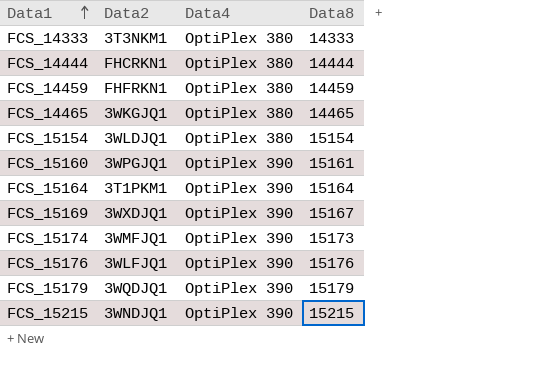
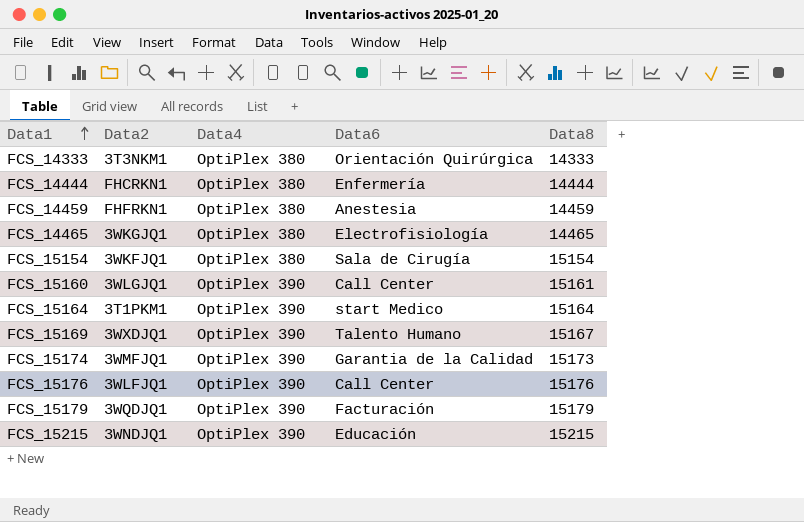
column Data6 | position: none -> 4
FCS_15154 | Data2: 3WLDJQ1 -> 3WKFJQ1
FCS_15160 | Data2: 3WPGJQ1 -> 3WLGJQ1

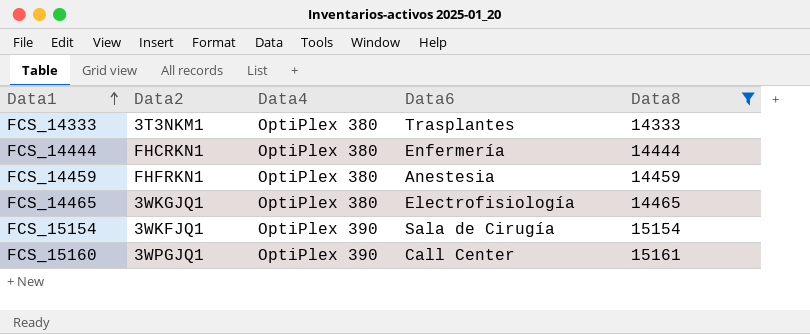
filter: none -> Data8 <= 15161
FCS_14333 | Data6: Orientación Quirúrgica -> Trasplantes
FCS_15154 | Data4: OptiPlex 380 -> OptiPlex 390
FCS_15160 | Data2: 3WLGJQ1 -> 3WPGJQ1

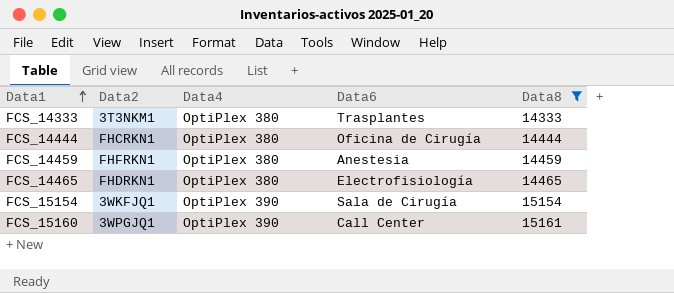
FCS_14444 | Data6: Enfermería -> Oficina de Cirugía
FCS_14465 | Data2: 3WKGJQ1 -> FHDRKN1

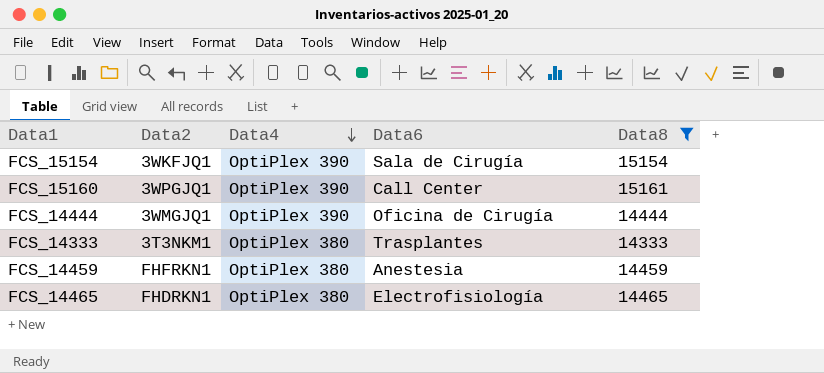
row order: Data1 ascending -> Data4 descending
FCS_14444 | Data2: FHCRKN1 -> 3WMGJQ1
FCS_14444 | Data4: OptiPlex 380 -> OptiPlex 390

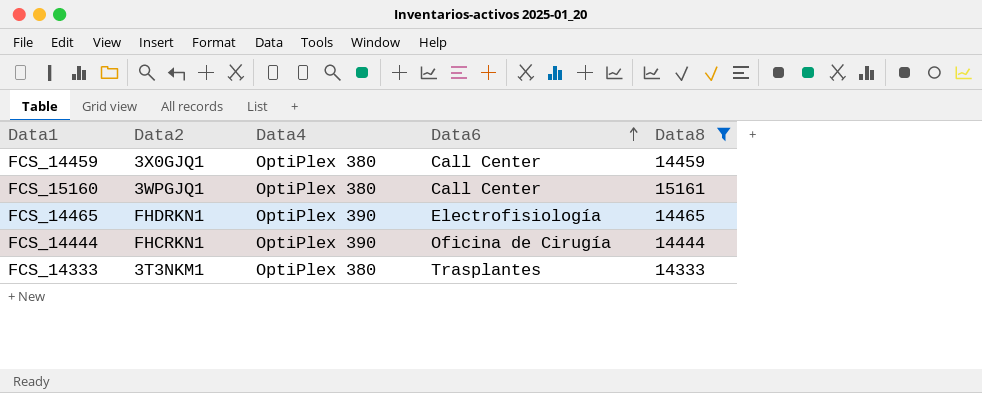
row order: Data4 descending -> Data6 ascending
row FCS_15154: 3WKFJQ1 | OptiPlex 390 | Sala de Cirugía | 15154 -> none
FCS_14459 | Data2: FHFRKN1 -> 3X0GJQ1
FCS_14459 | Data6: Anestesia -> Call Center
FCS_15160 | Data4: OptiPlex 390 -> OptiPlex 380
FCS_14465 | Data4: OptiPlex 380 -> OptiPlex 390
FCS_14444 | Data2: 3WMGJQ1 -> FHCRKN1

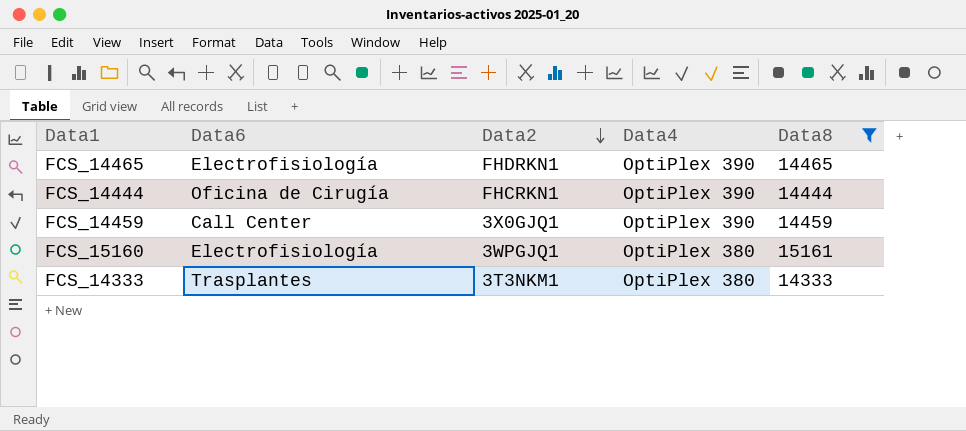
row order: Data6 ascending -> Data2 descending
column Data6 | position: 4 -> 2
FCS_14459 | Data4: OptiPlex 380 -> OptiPlex 390
FCS_15160 | Data6: Call Center -> Electrofisiología

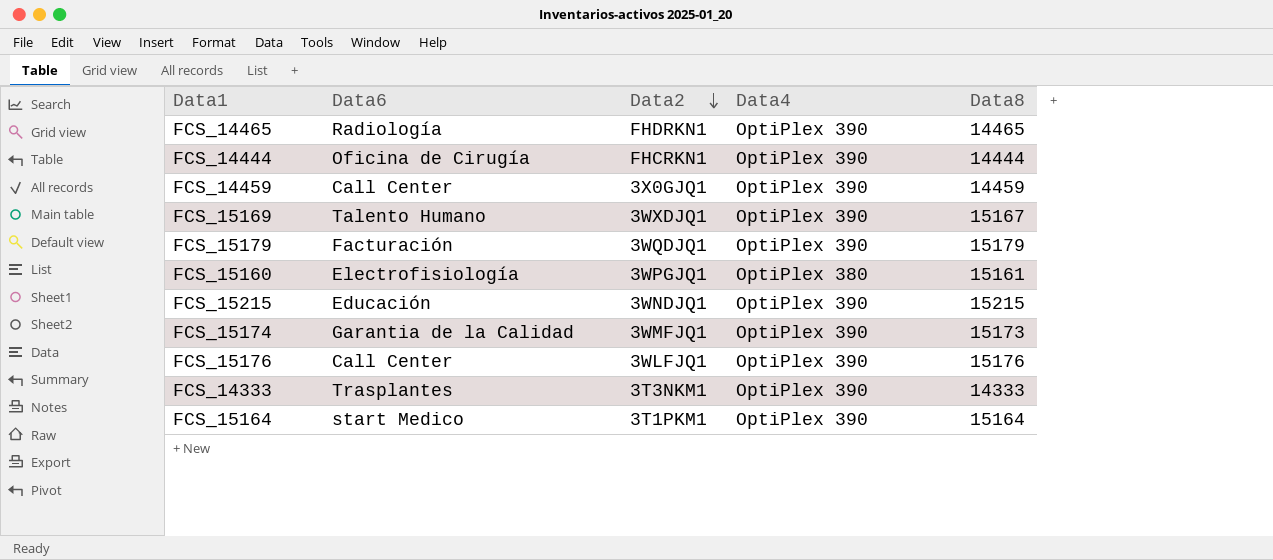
filter: Data8 <= 15161 -> none
FCS_14465 | Data6: Electrofisiología -> Radiología
FCS_14333 | Data4: OptiPlex 380 -> OptiPlex 390

